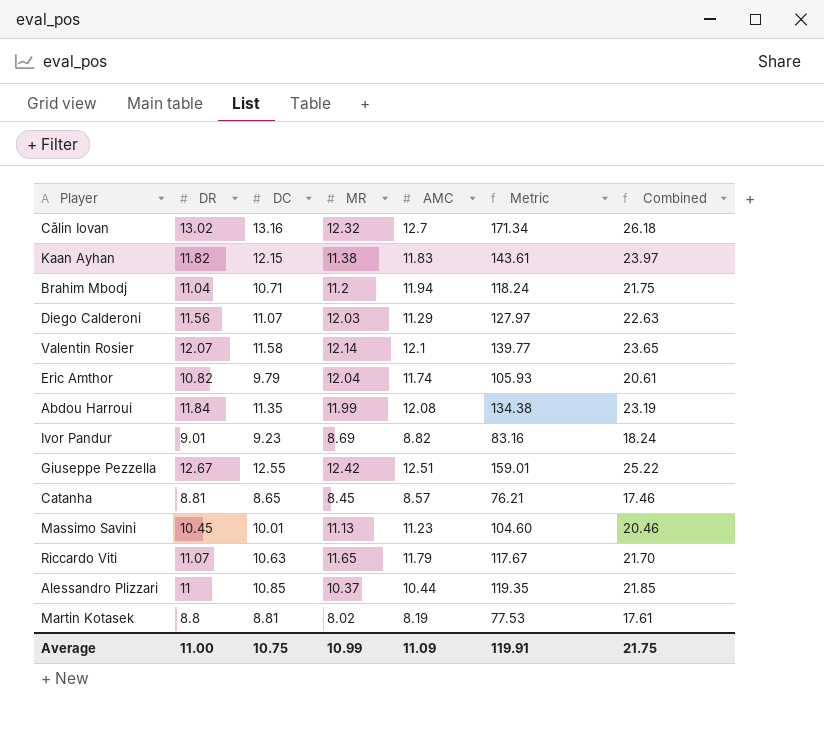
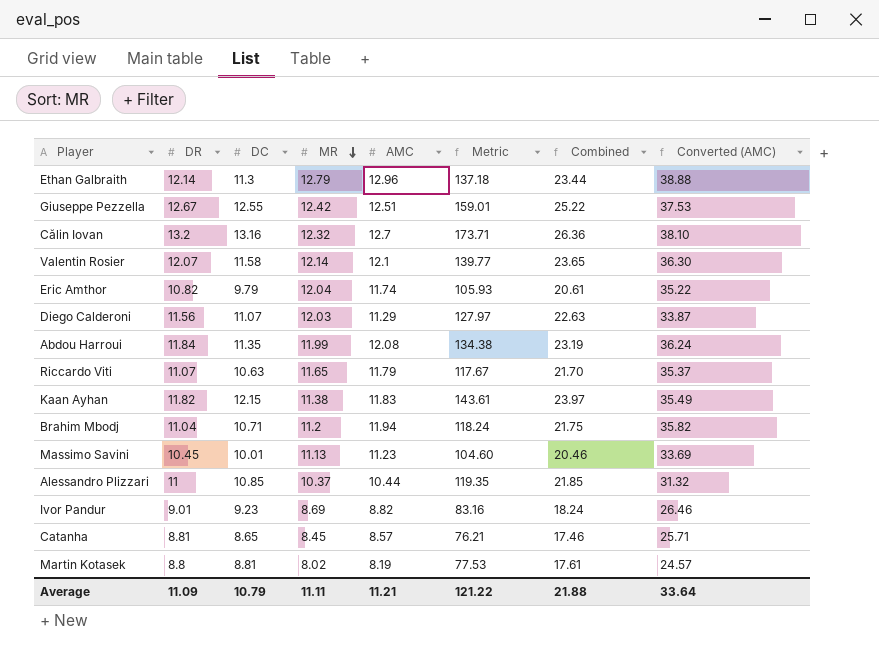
row order: none -> MR descending
column Converted (AMC) | formula: none -> [AMC] * 3
row Ethan Galbraith: none -> 12.14 | 11.3 | 12.79 | 12.96 | 137.18 | 23.44 | 38.88
Călin Iovan | DR: 13.02 -> 13.2
Călin Iovan | Metric: 171.34 -> 173.71
Călin Iovan | Combined: 26.18 -> 26.36
Average | DR: 11.00 -> 11.09
Average | DC: 10.75 -> 10.79
Average | MR: 10.99 -> 11.11
Average | AMC: 11.09 -> 11.21
Average | Metric: 119.91 -> 121.22
Average | Combined: 21.75 -> 21.88

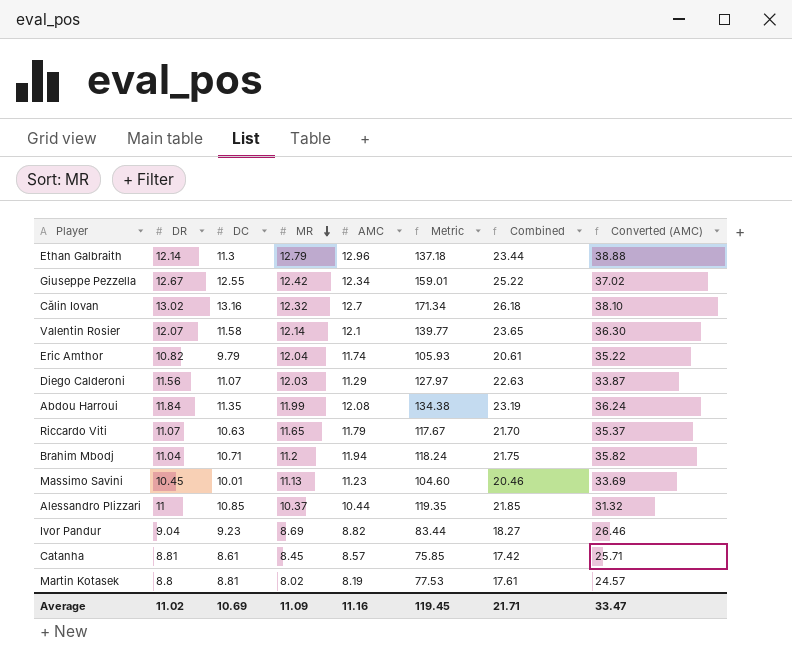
row Kaan Ayhan: 11.82 | 12.15 | 11.38 | 11.83 | 143.61 | 23.97 | 35.49 -> none
Giuseppe Pezzella | AMC: 12.51 -> 12.34
Giuseppe Pezzella | Converted (AMC): 37.53 -> 37.02
Călin Iovan | DR: 13.2 -> 13.02
Călin Iovan | Metric: 173.71 -> 171.34
Călin Iovan | Combined: 26.36 -> 26.18
Ivor Pandur | DR: 9.01 -> 9.04
Ivor Pandur | Metric: 83.16 -> 83.44
Ivor Pandur | Combined: 18.24 -> 18.27
Catanha | DC: 8.65 -> 8.61
Catanha | Metric: 76.21 -> 75.85
Catanha | Combined: 17.46 -> 17.42
Average | DR: 11.09 -> 11.02
Average | DC: 10.79 -> 10.69
Average | MR: 11.11 -> 11.09
Average | AMC: 11.21 -> 11.16
Average | Metric: 121.22 -> 119.45
Average | Combined: 21.88 -> 21.71
Average | Converted (AMC): 33.64 -> 33.47

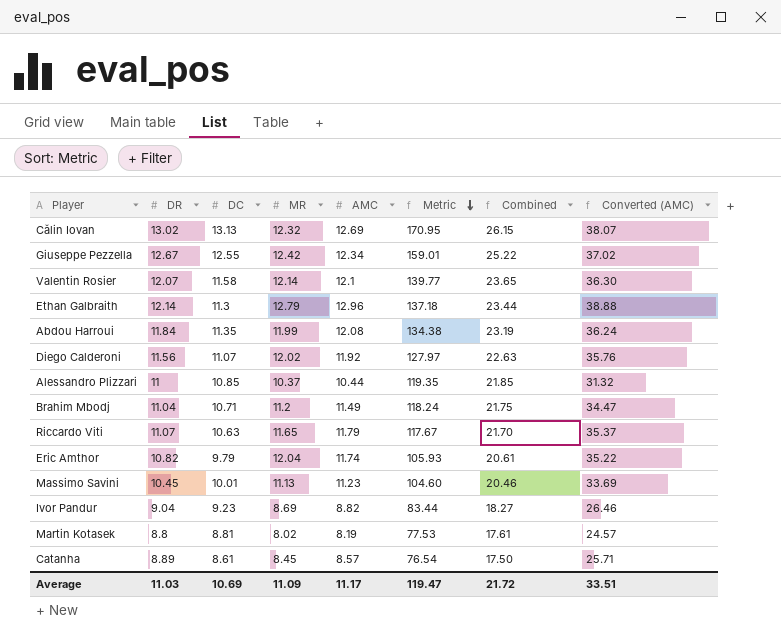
row order: MR descending -> Metric descending
Călin Iovan | DC: 13.16 -> 13.13
Călin Iovan | AMC: 12.7 -> 12.69
Călin Iovan | Metric: 171.34 -> 170.95
Călin Iovan | Combined: 26.18 -> 26.15
Călin Iovan | Converted (AMC): 38.10 -> 38.07
Diego Calderoni | MR: 12.03 -> 12.02
Diego Calderoni | AMC: 11.29 -> 11.92
Diego Calderoni | Converted (AMC): 33.87 -> 35.76
Brahim Mbodj | AMC: 11.94 -> 11.49
Brahim Mbodj | Converted (AMC): 35.82 -> 34.47
Catanha | DR: 8.81 -> 8.89
Catanha | Metric: 75.85 -> 76.54
Catanha | Combined: 17.42 -> 17.50
Average | DR: 11.02 -> 11.03
Average | AMC: 11.16 -> 11.17
Average | Metric: 119.45 -> 119.47
Average | Combined: 21.71 -> 21.72
Average | Converted (AMC): 33.47 -> 33.51

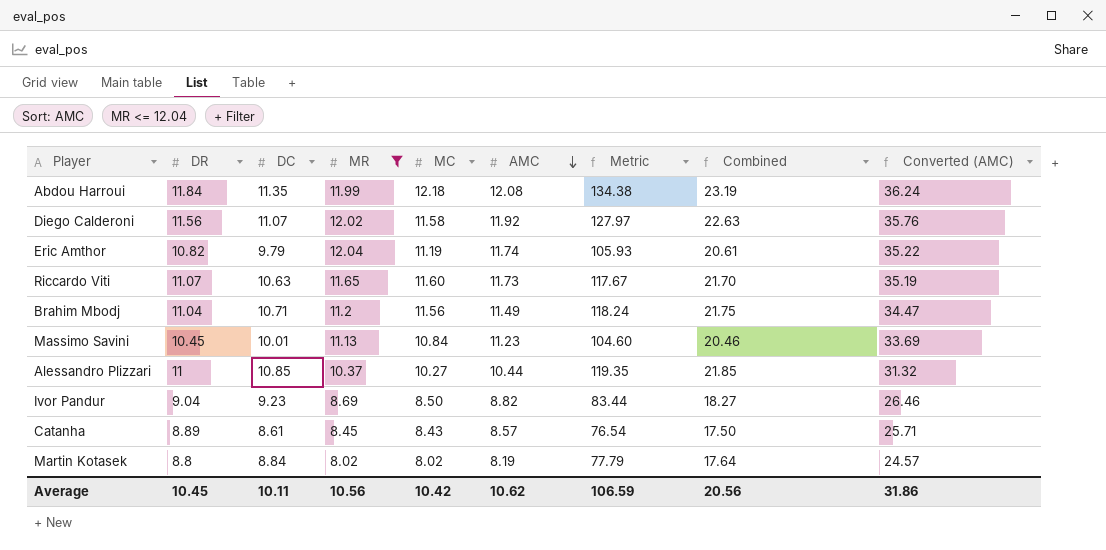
filter: none -> MR <= 12.04
row order: Metric descending -> AMC descending
column MC | position: none -> 5
Riccardo Viti | AMC: 11.79 -> 11.73
Riccardo Viti | Converted (AMC): 35.37 -> 35.19
Martin Kotasek | DC: 8.81 -> 8.84
Martin Kotasek | Metric: 77.53 -> 77.79
Martin Kotasek | Combined: 17.61 -> 17.64
Average | DR: 11.03 -> 10.45
Average | DC: 10.69 -> 10.11
Average | MR: 11.09 -> 10.56
Average | AMC: 11.17 -> 10.62
Average | Metric: 119.47 -> 106.59
Average | Combined: 21.72 -> 20.56
Average | Converted (AMC): 33.51 -> 31.86

